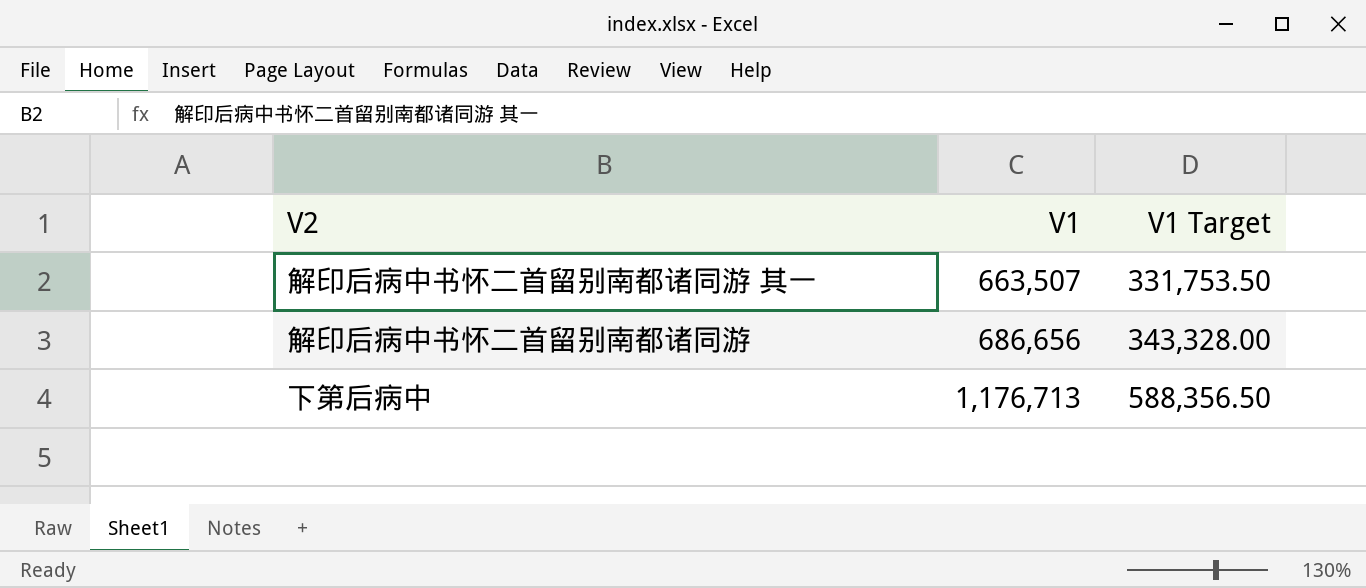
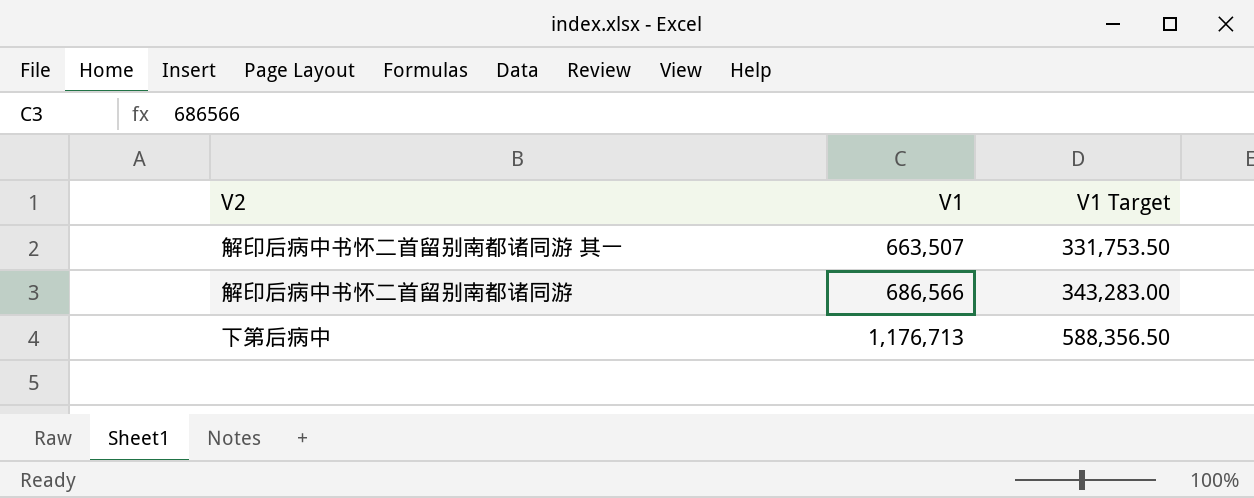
解印后病中书怀二首留别南都诸同游 | V1: 686,656 -> 686,566
解印后病中书怀二首留别南都诸同游 | V1 Target: 343,328.00 -> 343,283.00

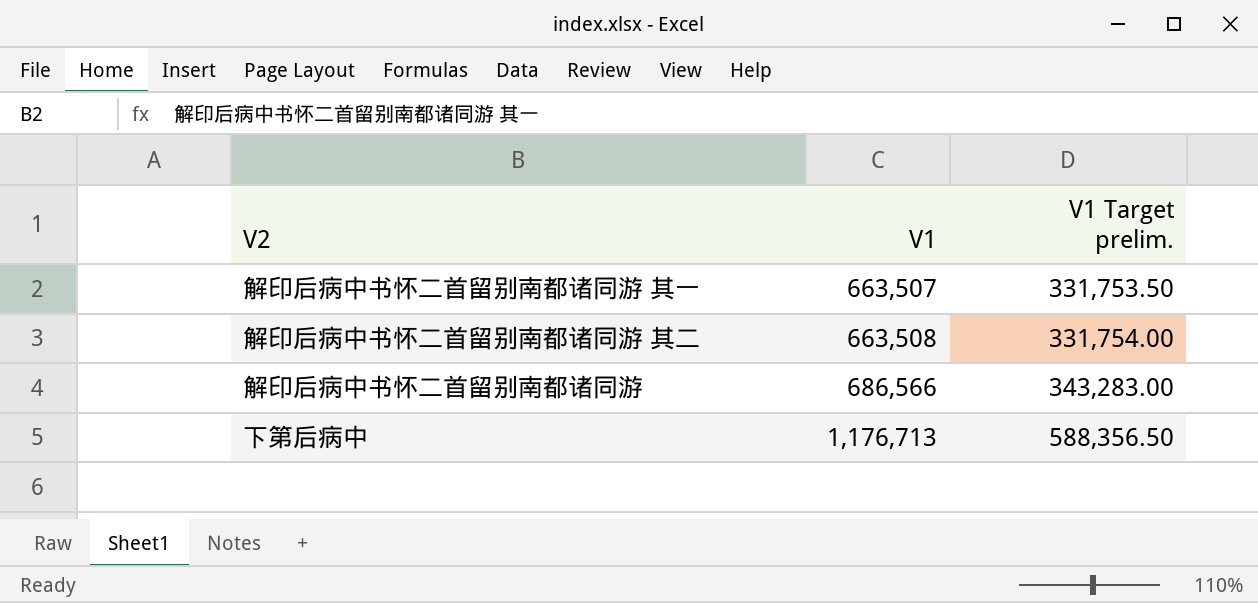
column name: V1 Target -> V1 Target prelim.
row 解印后病中书怀二首留别南都诸同游 其二: none -> 663,508 | 331,754.00

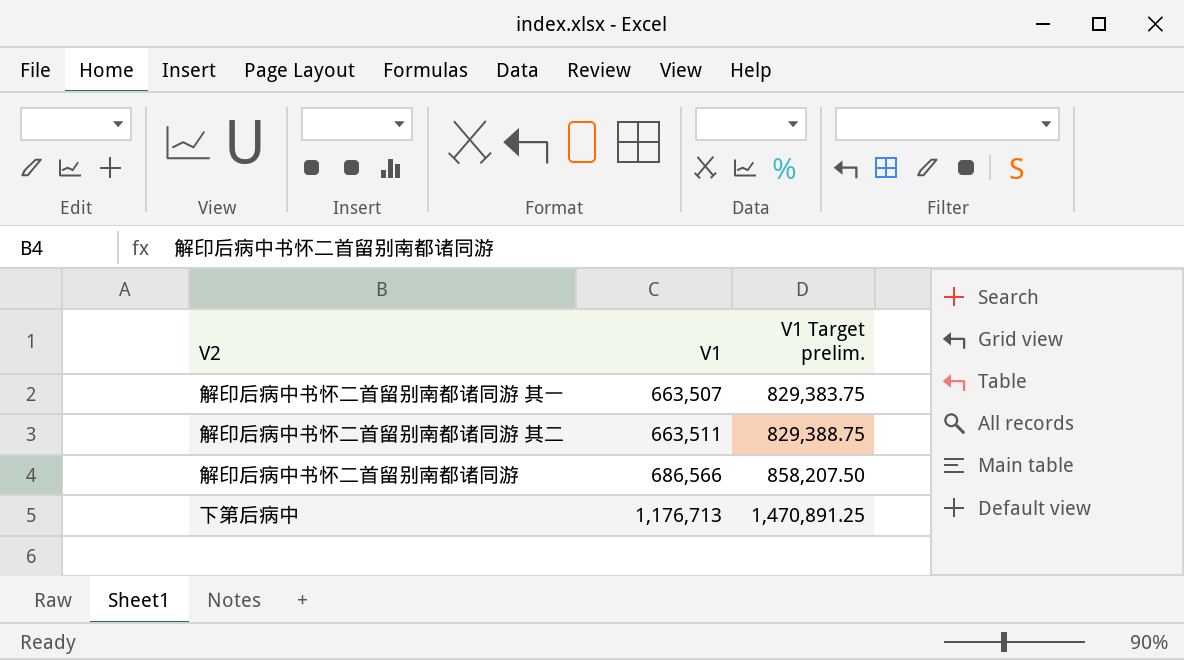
column V1 Target prelim. | formula: [V1] * 0.5 -> [V1] * 1.25
解印后病中书怀二首留别南都诸同游 其二 | V1: 663,508 -> 663,511

